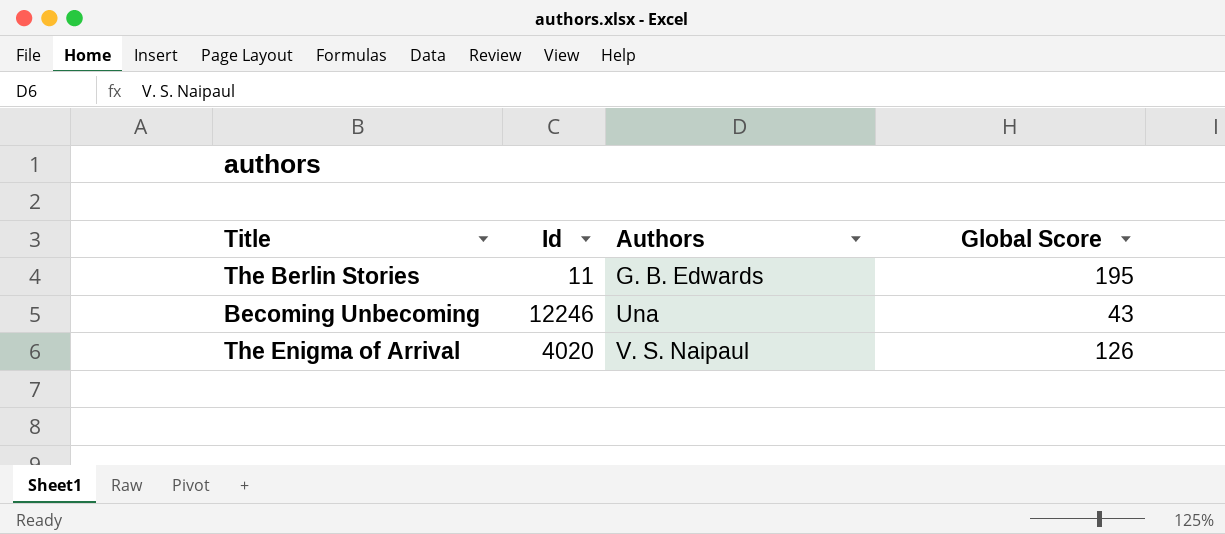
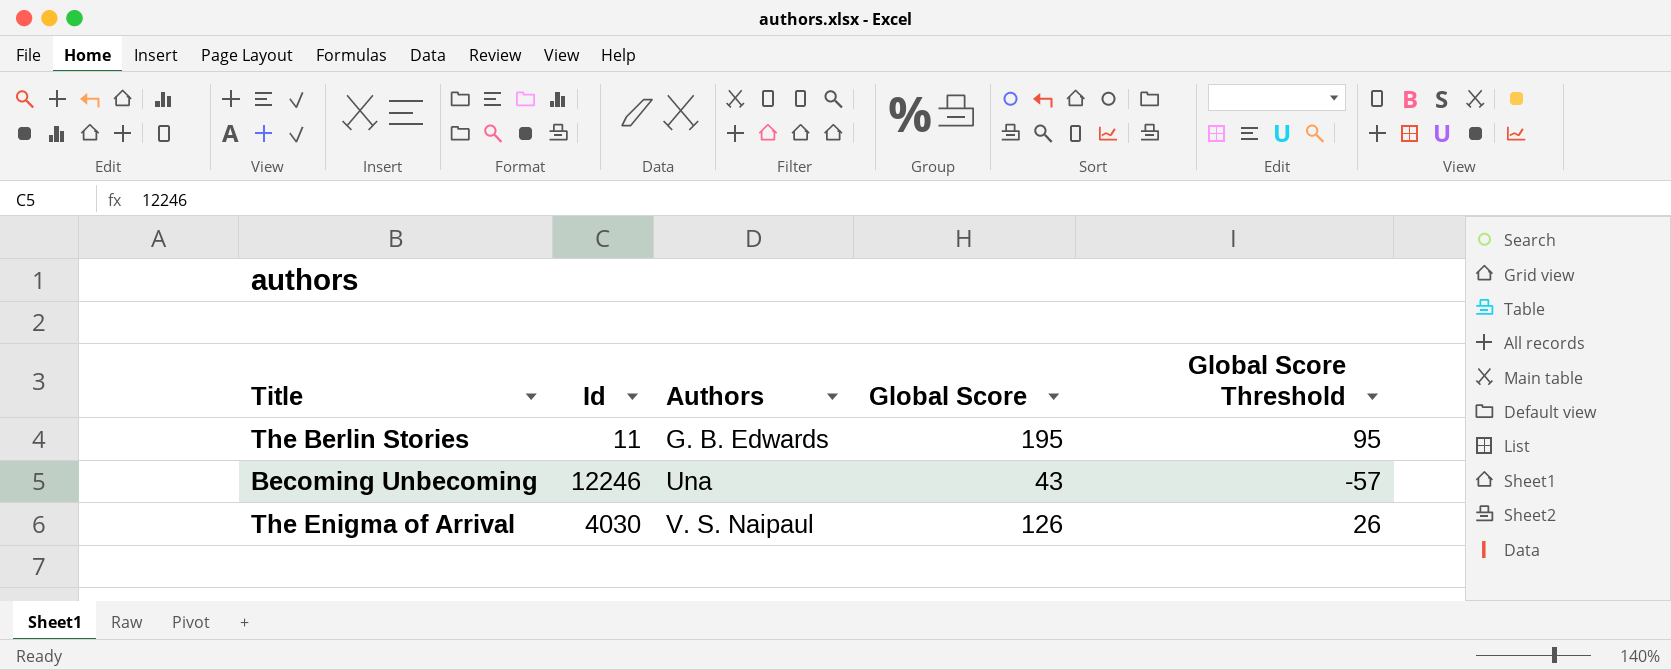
column Global Score Threshold | formula: none -> [Global Score] - 100
The Enigma of Arrival | Id: 4020 -> 4030

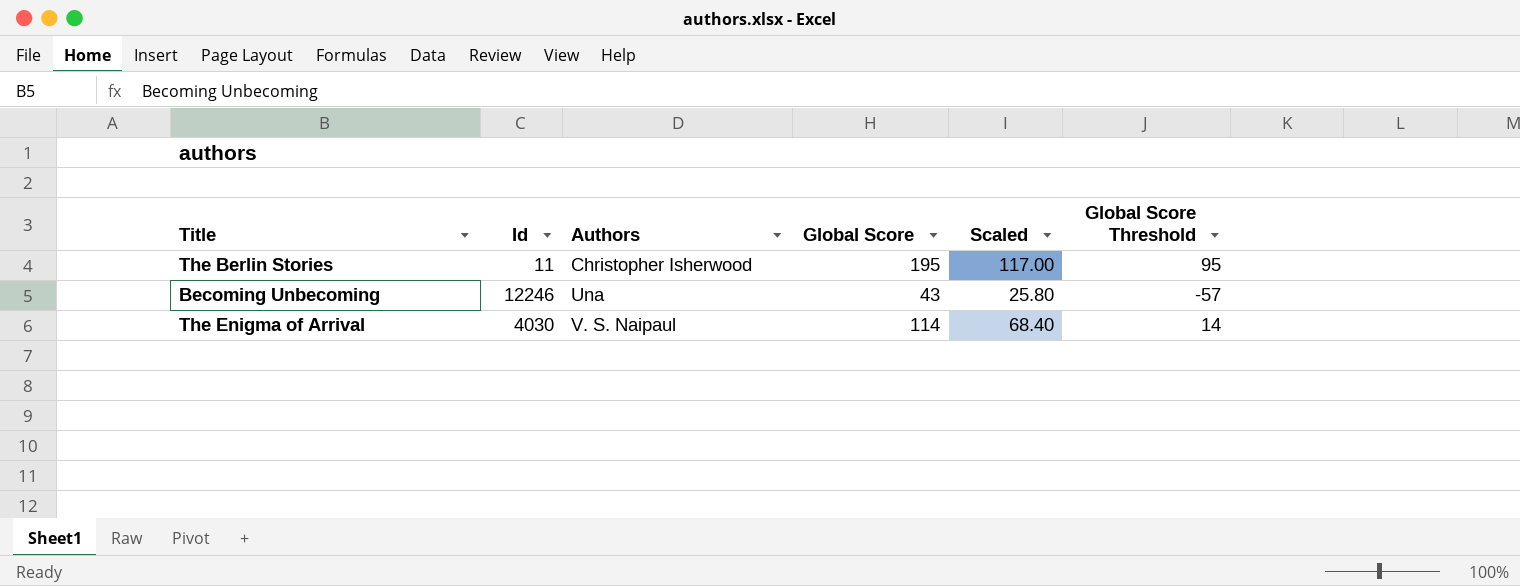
column Scaled | formula: none -> [Global Score] * 0.6
The Berlin Stories | Authors: G. B. Edwards -> Christopher Isherwood
The Enigma of Arrival | Global Score: 126 -> 114
The Enigma of Arrival | Global Score Threshold: 26 -> 14

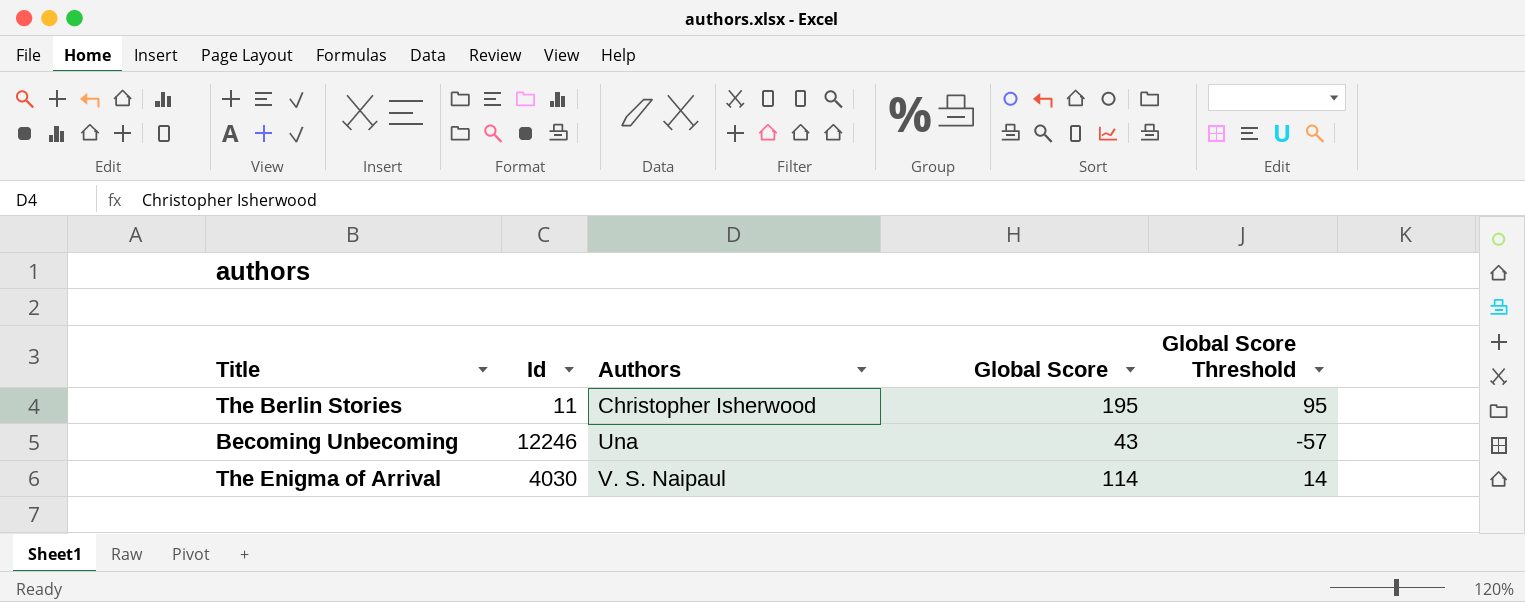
column Scaled | formula: [Global Score] * 0.6 -> none

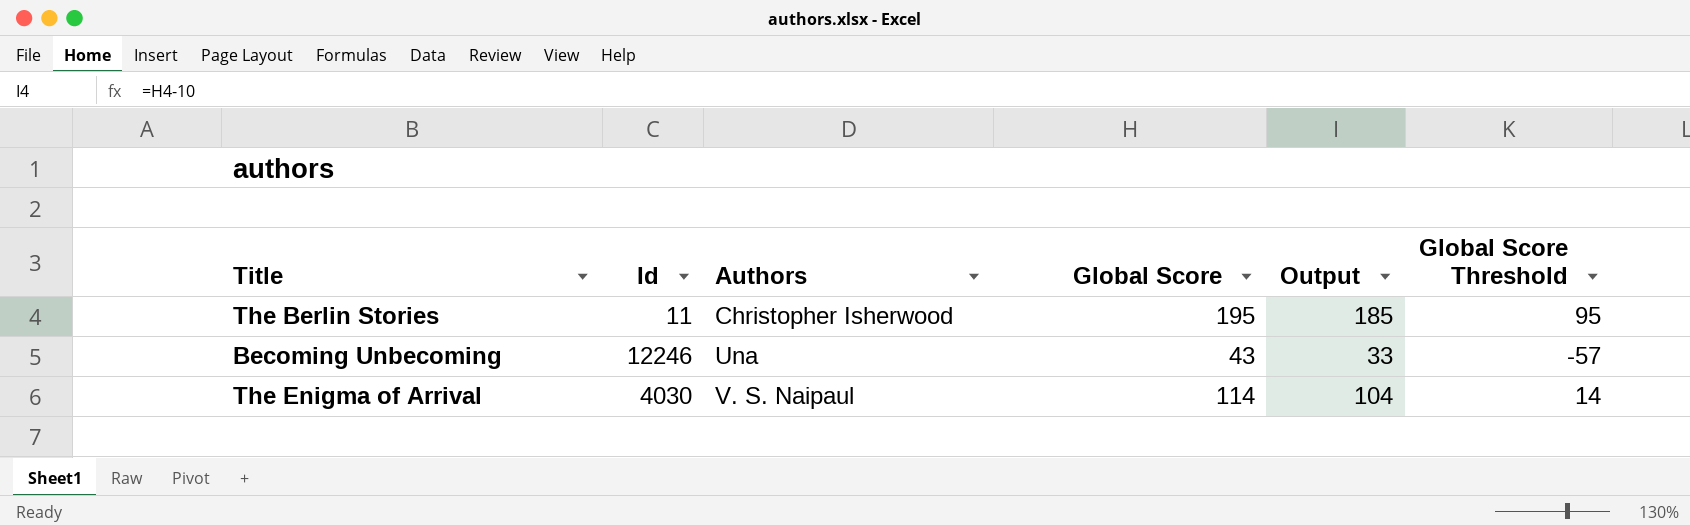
column Output | formula: none -> [Global Score] - 10

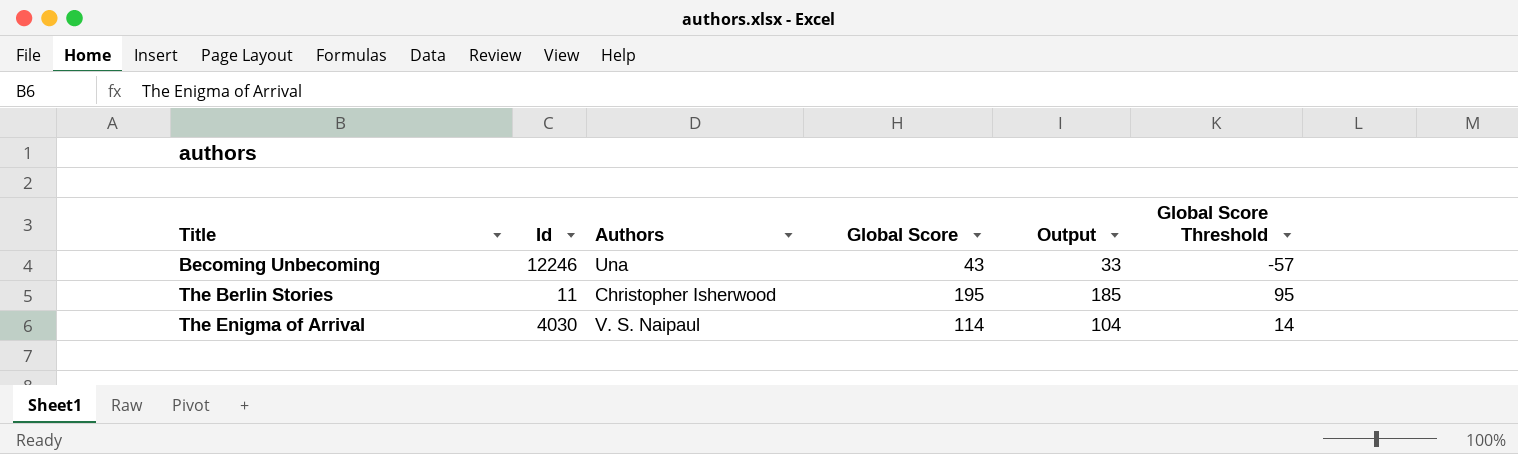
row order: Authors ascending -> Title ascending

